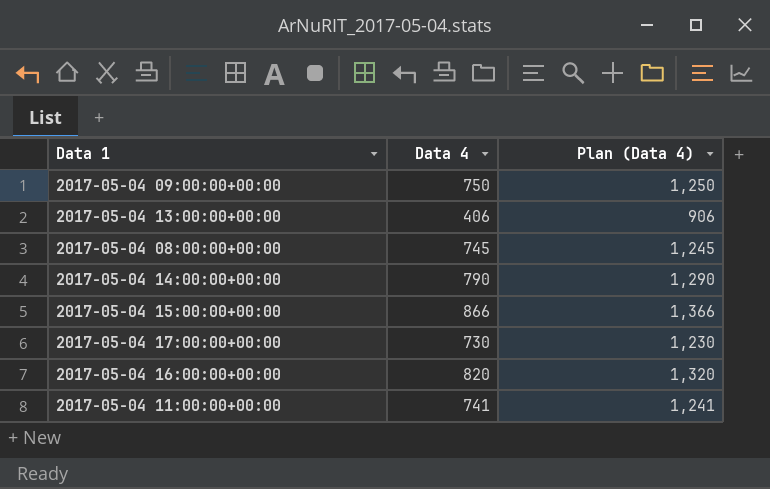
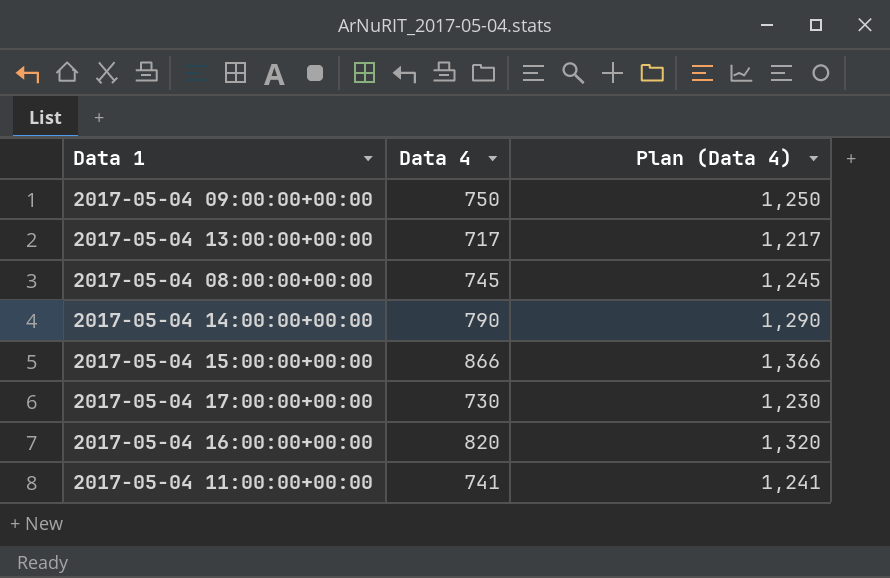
2017-05-04 13:00:00+00:00 | Data 4: 406 -> 717
2017-05-04 13:00:00+00:00 | Plan (Data 4): 906 -> 1,217

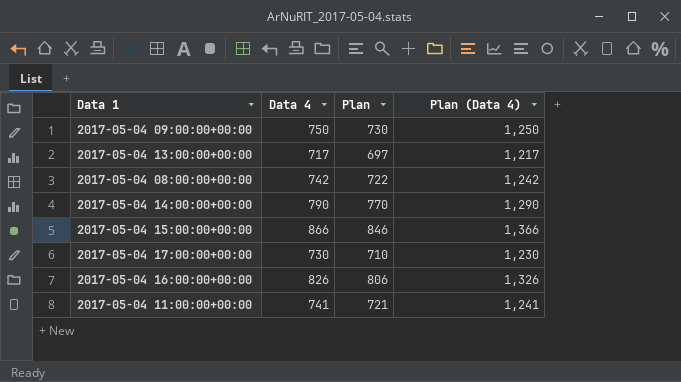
column Plan | formula: none -> [Data 4] - 20
2017-05-04 08:00:00+00:00 | Data 4: 745 -> 742
2017-05-04 08:00:00+00:00 | Plan (Data 4): 1,245 -> 1,242
2017-05-04 16:00:00+00:00 | Data 4: 820 -> 826
2017-05-04 16:00:00+00:00 | Plan (Data 4): 1,320 -> 1,326

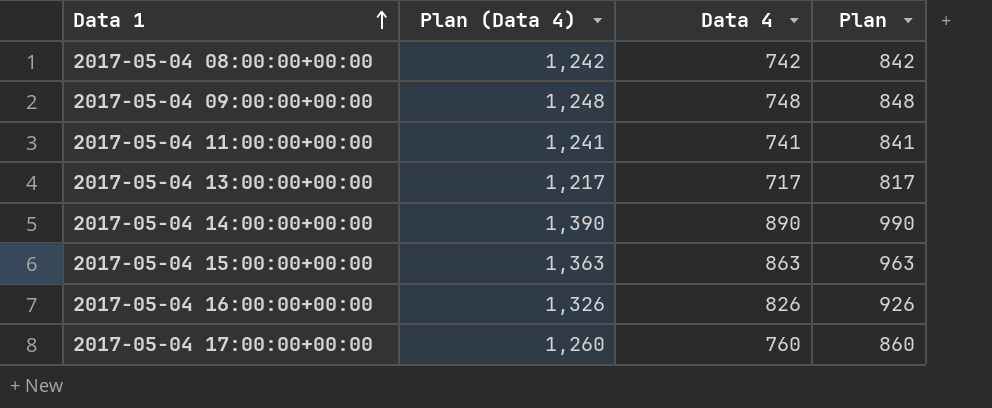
row order: none -> Data 1 ascending
column Plan (Data 4) | position: 4 -> 2
column Plan | formula: [Data 4] - 20 -> [Data 4] + 100
2017-05-04 09:00:00+00:00 | Plan (Data 4): 1,250 -> 1,248
2017-05-04 09:00:00+00:00 | Data 4: 750 -> 748
2017-05-04 14:00:00+00:00 | Plan (Data 4): 1,290 -> 1,390
2017-05-04 14:00:00+00:00 | Data 4: 790 -> 890
2017-05-04 15:00:00+00:00 | Plan (Data 4): 1,366 -> 1,363
2017-05-04 15:00:00+00:00 | Data 4: 866 -> 863
2017-05-04 17:00:00+00:00 | Plan (Data 4): 1,230 -> 1,260
2017-05-04 17:00:00+00:00 | Data 4: 730 -> 760

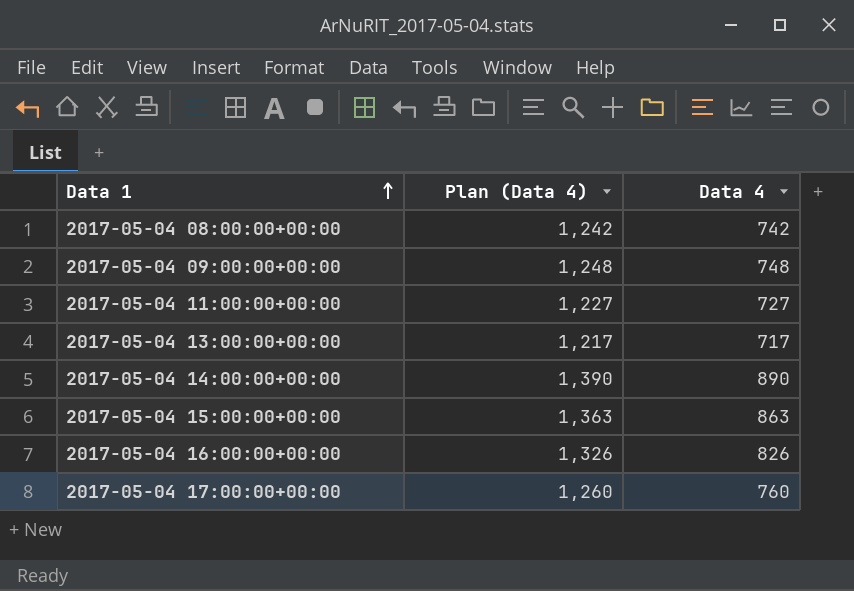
column Plan | formula: [Data 4] + 100 -> none
2017-05-04 11:00:00+00:00 | Plan (Data 4): 1,241 -> 1,227
2017-05-04 11:00:00+00:00 | Data 4: 741 -> 727

